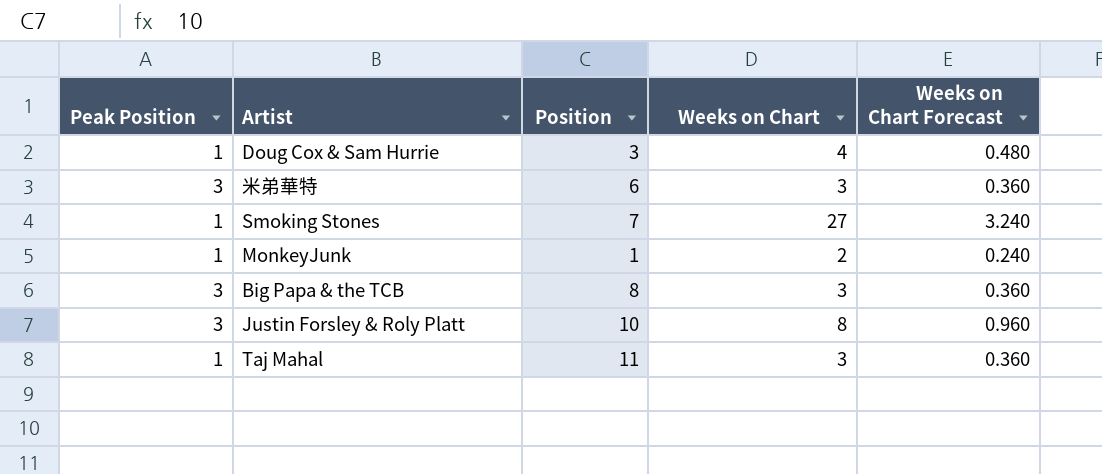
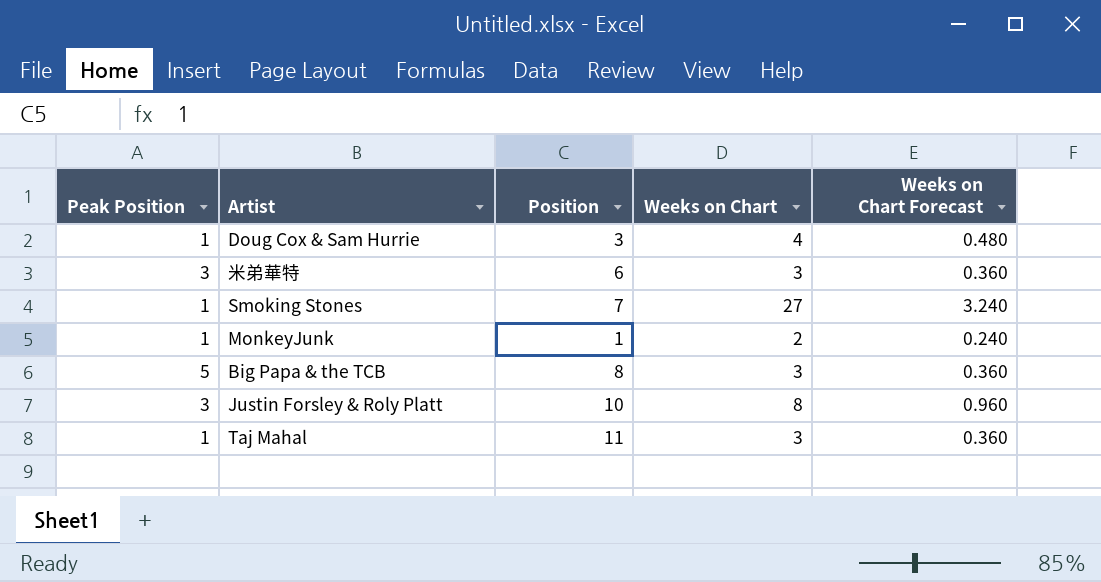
Big Papa & the TCB | Peak Position: 3 -> 5

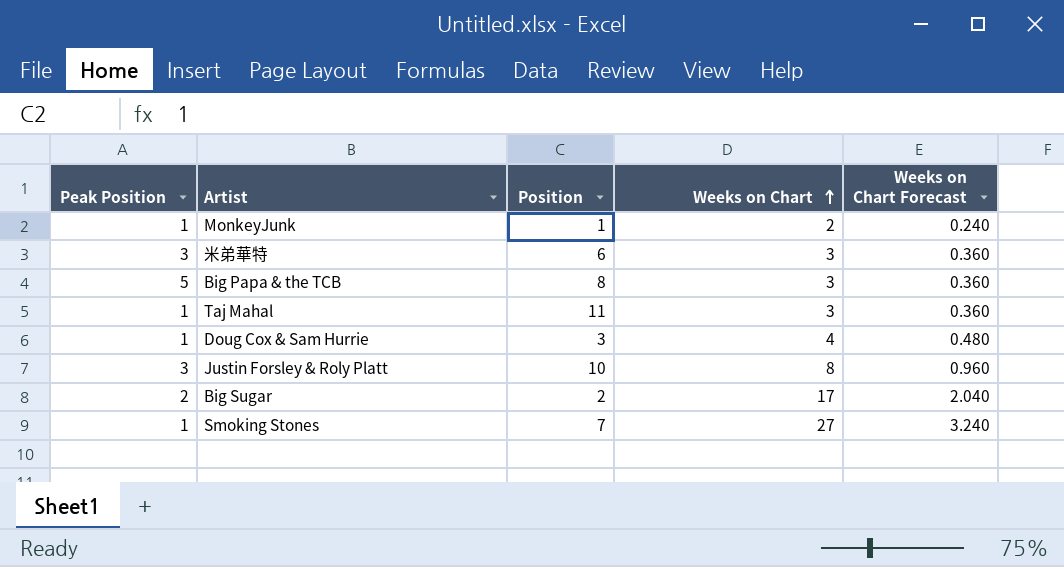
row order: none -> Weeks on Chart ascending
row Big Sugar: none -> 2 | 2 | 17 | 2.040

